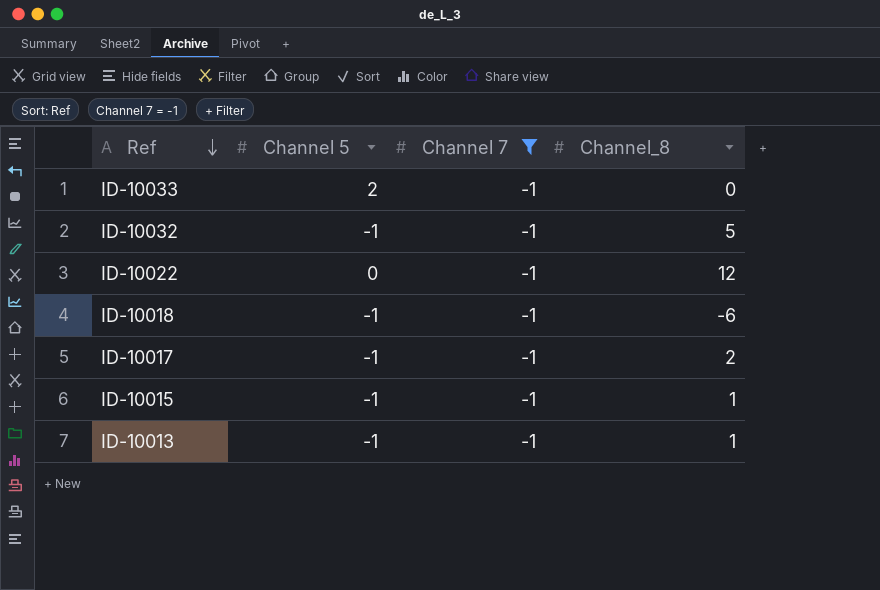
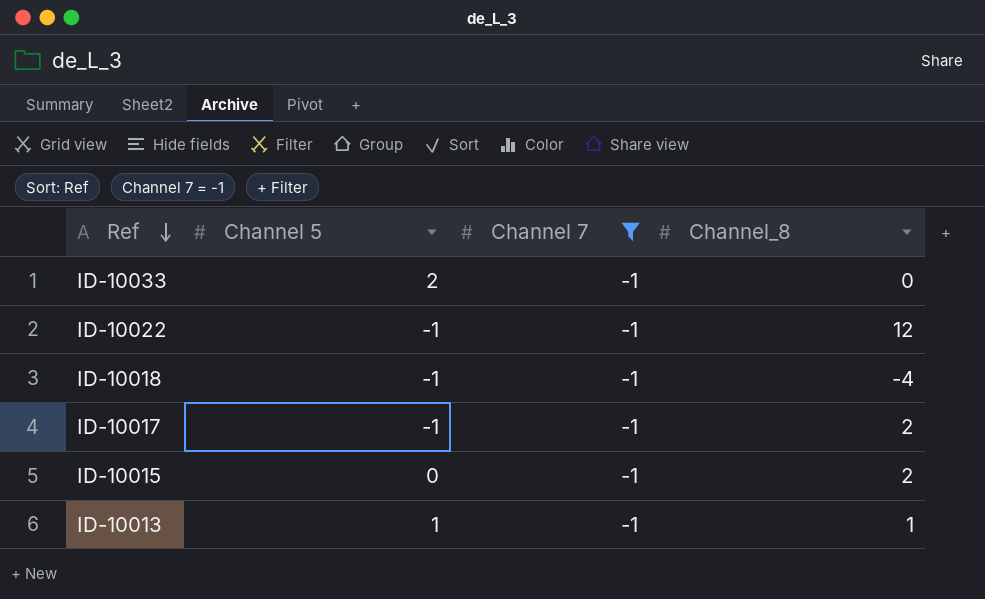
row ID-10032: -1 | -1 | 5 -> none
ID-10022 | Channel 5: 0 -> -1
ID-10018 | Channel_8: -6 -> -4
ID-10015 | Channel 5: -1 -> 0
ID-10015 | Channel_8: 1 -> 2
ID-10013 | Channel 5: -1 -> 1

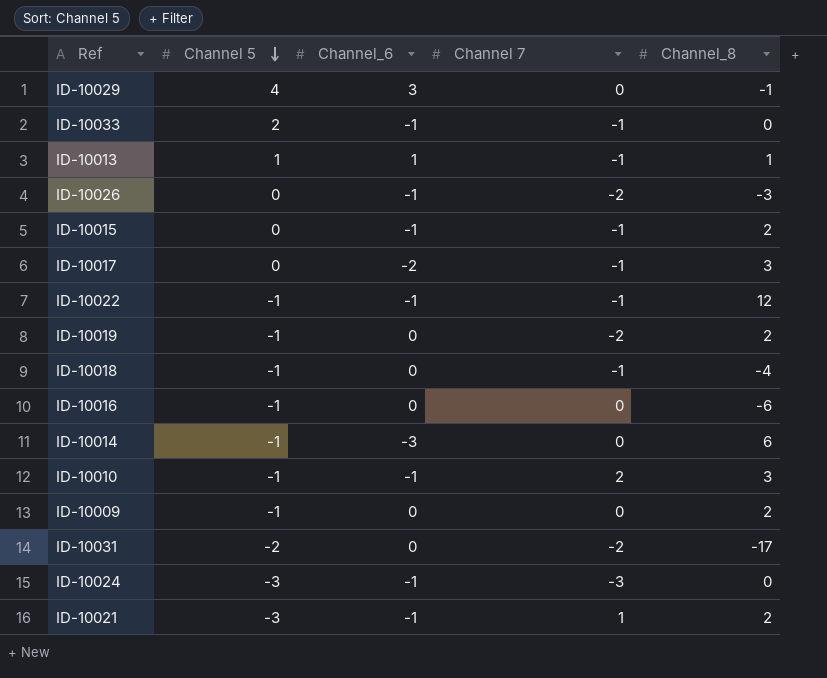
filter: Channel 7 = -1 -> none
row order: Ref descending -> Channel 5 descending
column Channel_6 | position: none -> 3
ID-10017 | Channel 5: -1 -> 0
ID-10017 | Channel_8: 2 -> 3

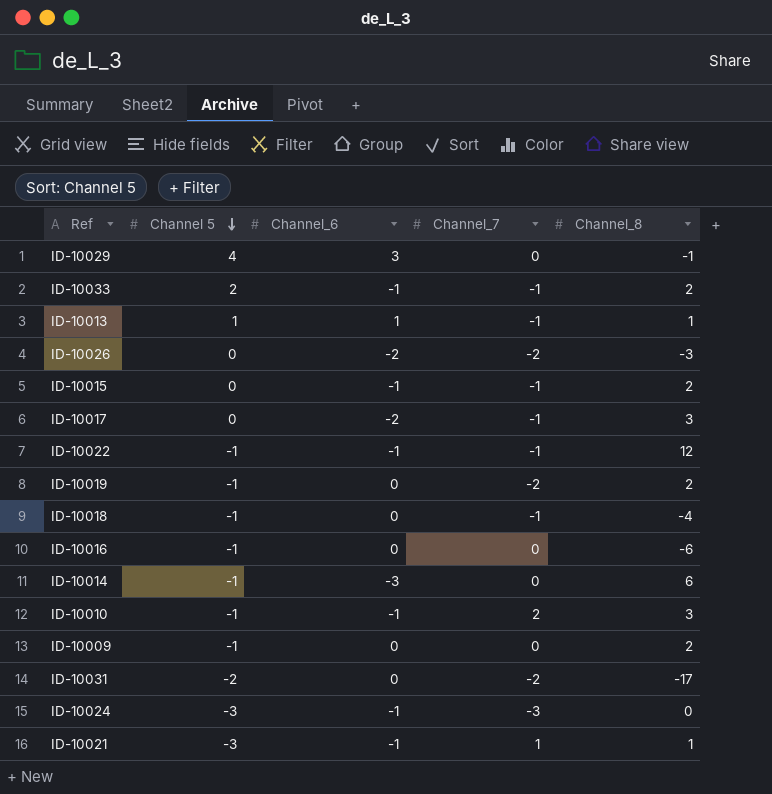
column name: Channel 7 -> Channel_7
ID-10033 | Channel_8: 0 -> 2
ID-10026 | Channel_6: -1 -> -2
ID-10021 | Channel_8: 2 -> 1

